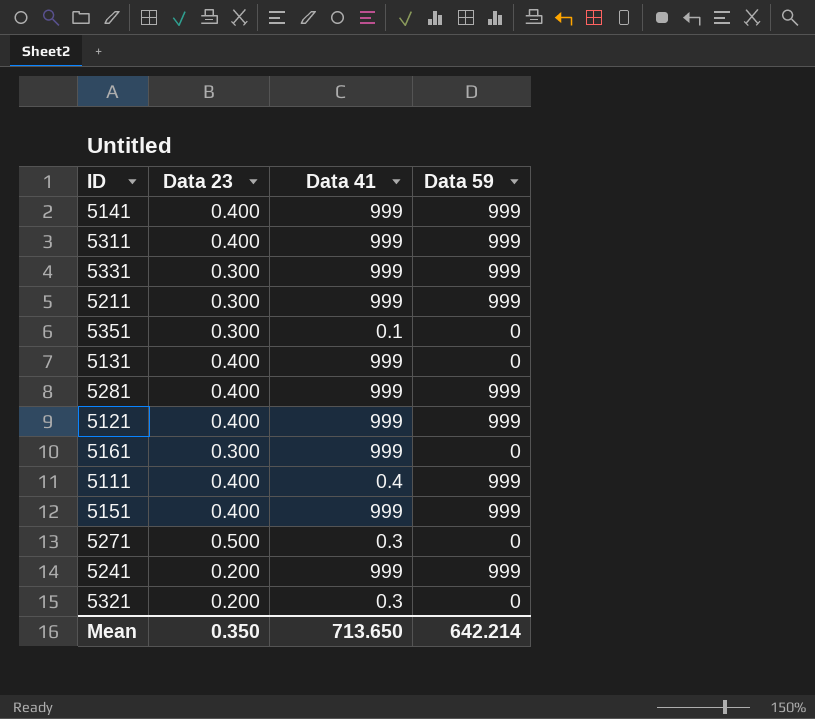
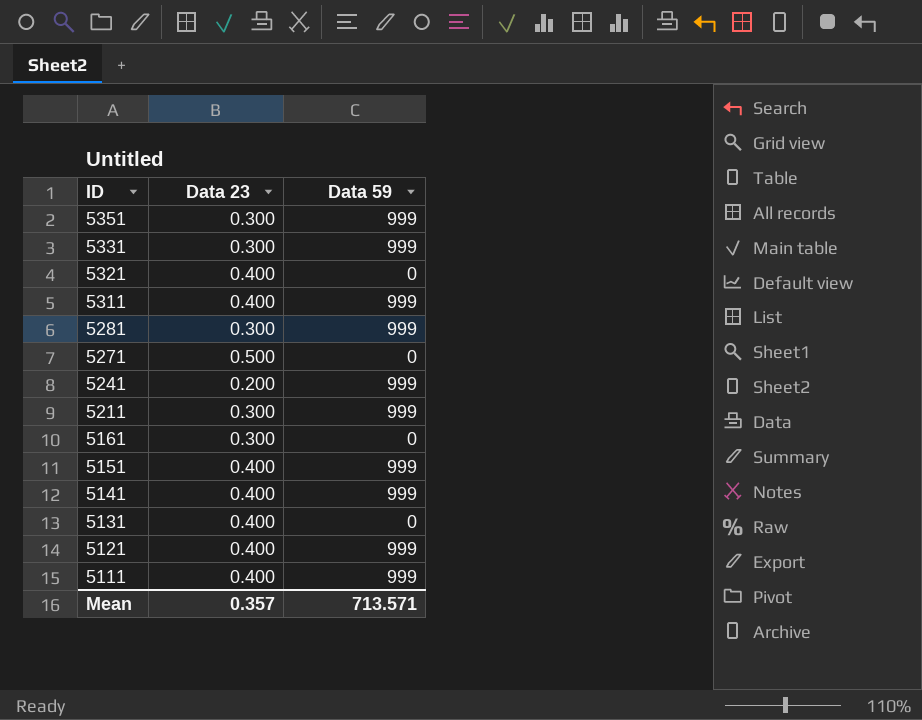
row order: none -> ID descending
column Data 41 | position: 3 -> none
5351 | Data 59: 0 -> 999
5321 | Data 23: 0.200 -> 0.400
5281 | Data 23: 0.400 -> 0.300
Mean | Data 23: 0.350 -> 0.357
Mean | Data 59: 642.214 -> 713.571

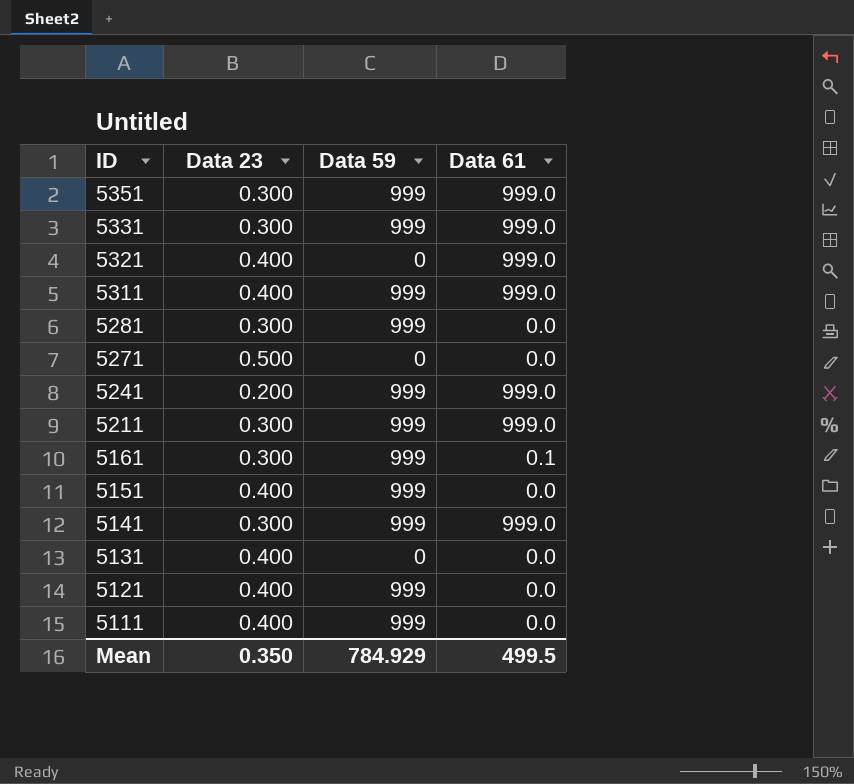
column Data 61 | position: none -> 4
5161 | Data 59: 0 -> 999
5141 | Data 23: 0.400 -> 0.300
Mean | Data 23: 0.357 -> 0.350
Mean | Data 59: 713.571 -> 784.929

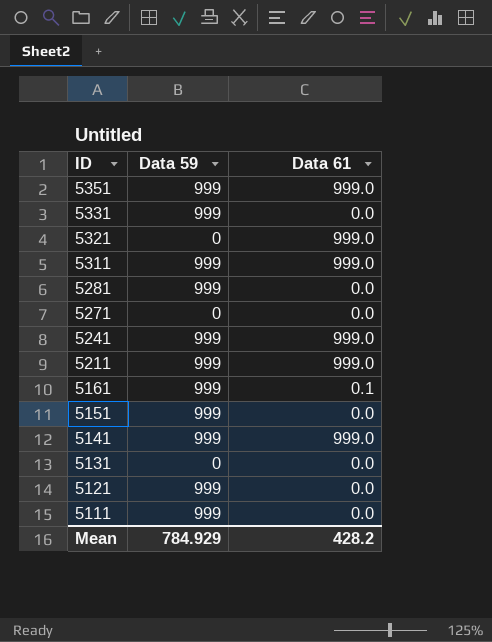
column Data 23 | position: 2 -> none
5331 | Data 61: 999.0 -> 0.0
Mean | Data 61: 499.5 -> 428.2

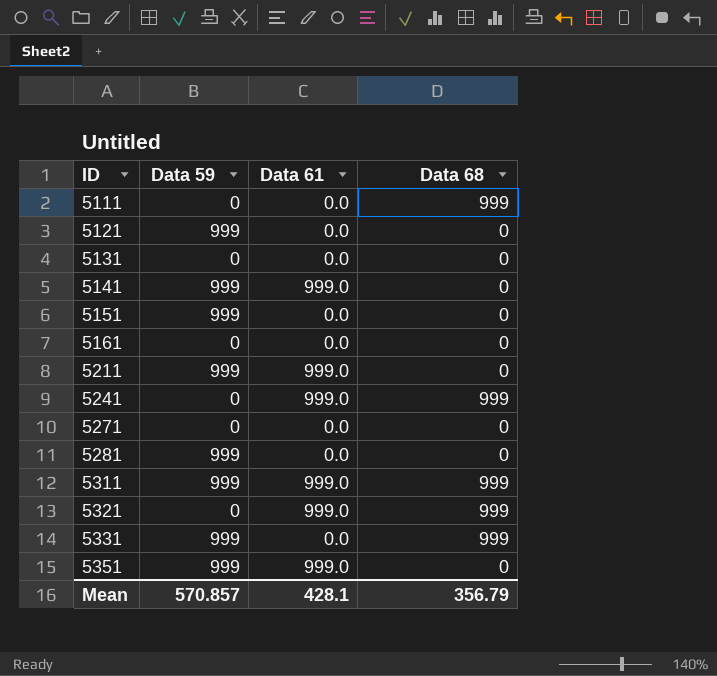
row order: ID descending -> ID ascending
column Data 68 | position: none -> 4
5111 | Data 59: 999 -> 0
5161 | Data 59: 999 -> 0
5161 | Data 61: 0.1 -> 0.0
5241 | Data 59: 999 -> 0
Mean | Data 59: 784.929 -> 570.857
Mean | Data 61: 428.2 -> 428.1

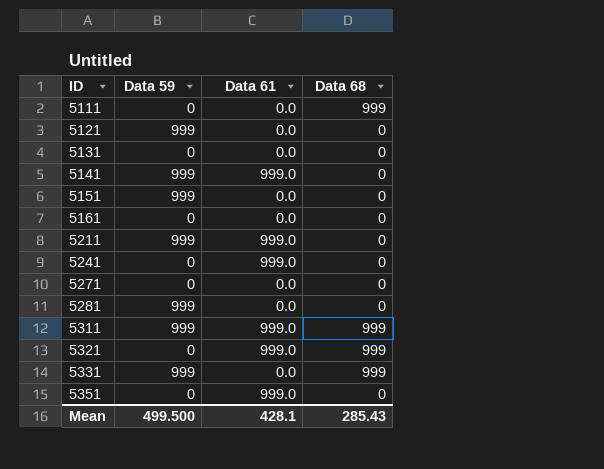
5241 | Data 68: 999 -> 0
5351 | Data 59: 999 -> 0
Mean | Data 59: 570.857 -> 499.500
Mean | Data 68: 356.79 -> 285.43

